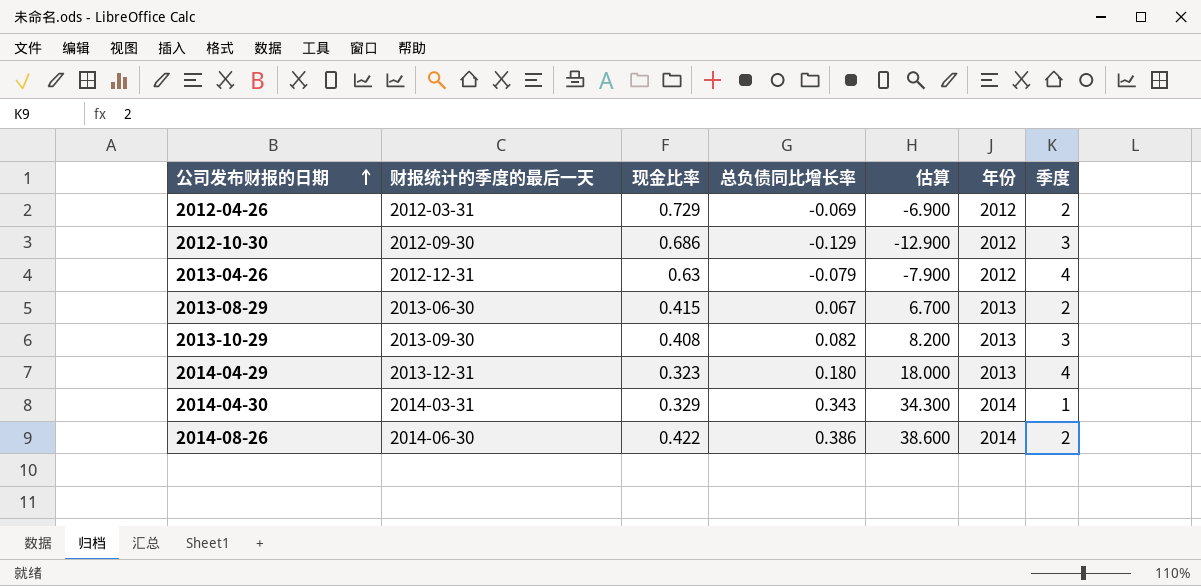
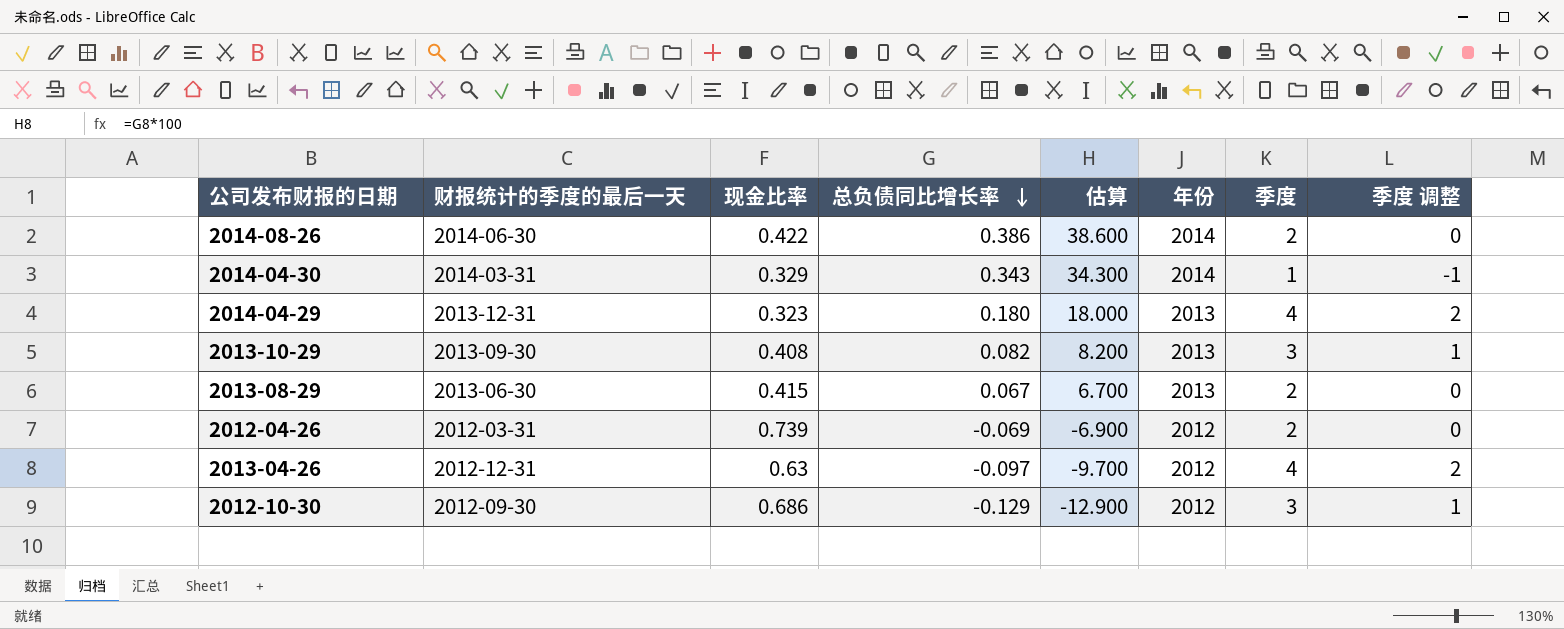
row order: 公司发布财报的日期 ascending -> 总负债同比增长率 descending
column 季度 调整 | formula: none -> [季度] - 2
2012-04-26 | 现金比率: 0.729 -> 0.739
2013-04-26 | 总负债同比增长率: -0.079 -> -0.097
2013-04-26 | 估算: -7.900 -> -9.700

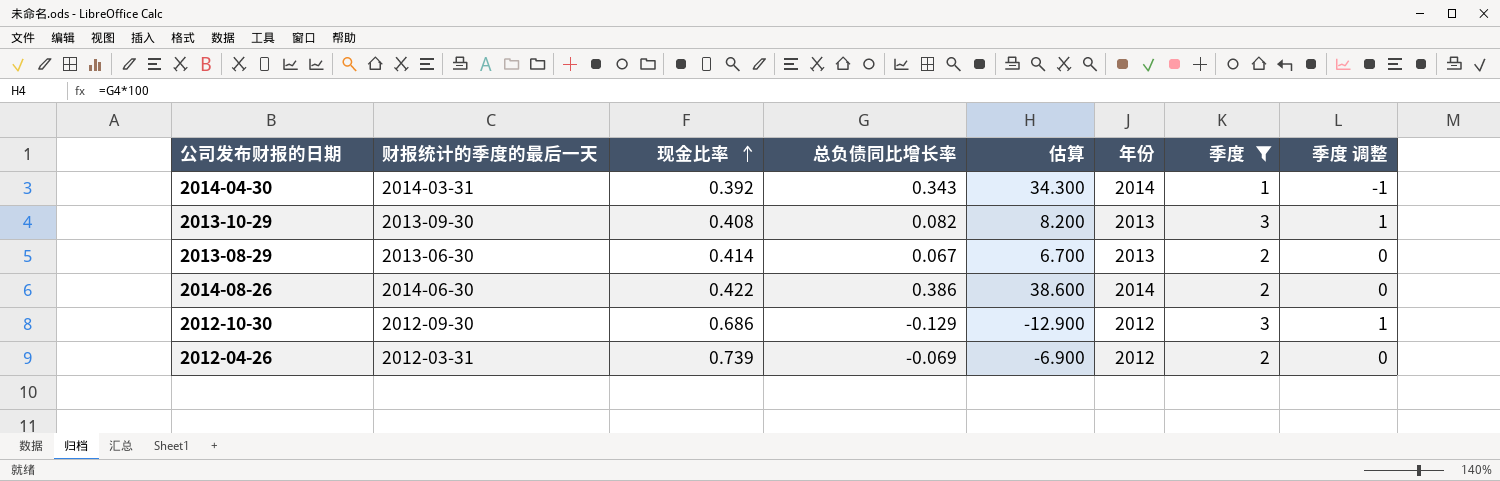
filter: none -> 季度 != 4
row order: 总负债同比增长率 descending -> 现金比率 ascending
2014-04-30 | 现金比率: 0.329 -> 0.392
2013-08-29 | 现金比率: 0.415 -> 0.414

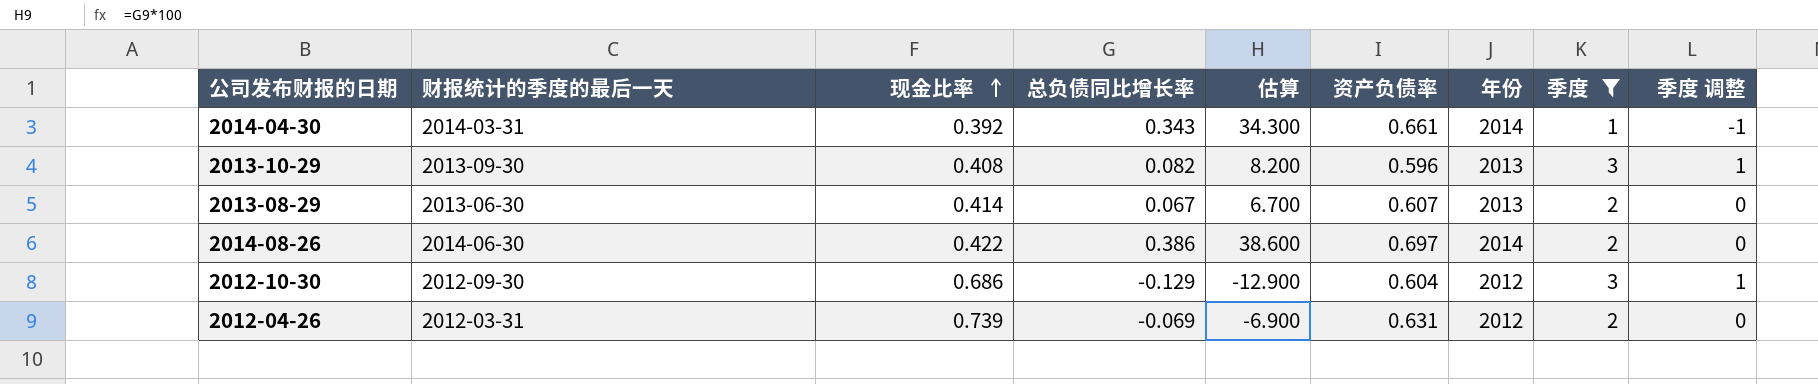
column 资产负债率 | position: none -> 6

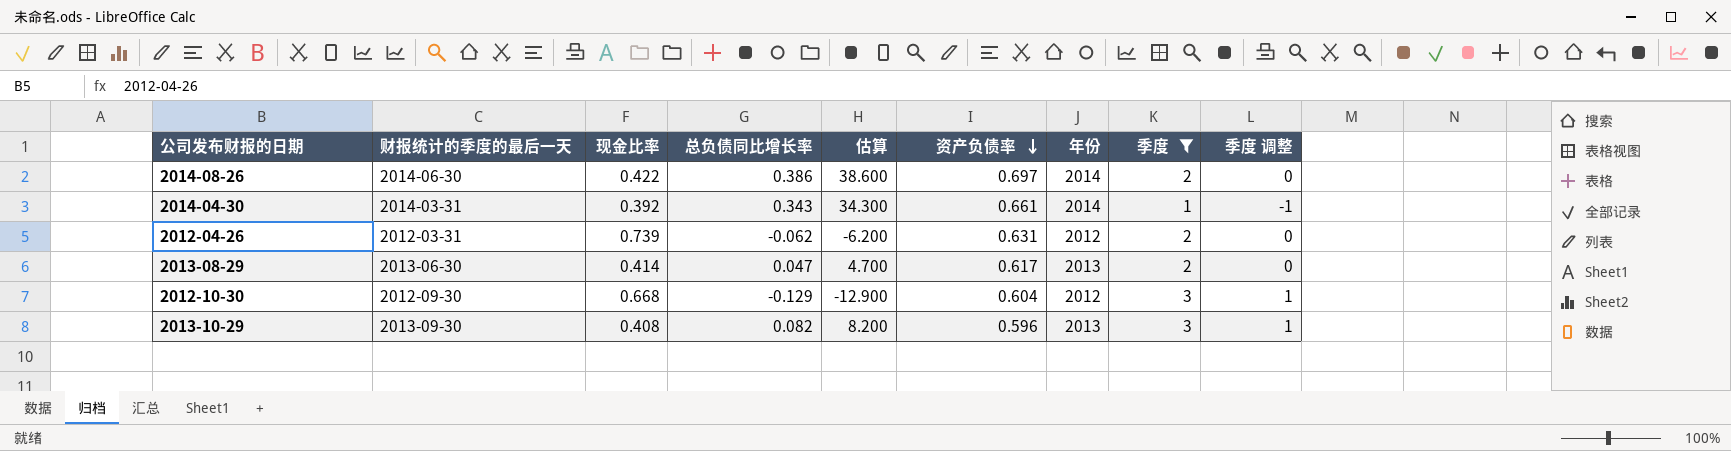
row order: 现金比率 ascending -> 资产负债率 descending
2012-04-26 | 总负债同比增长率: -0.069 -> -0.062
2012-04-26 | 估算: -6.900 -> -6.200
2013-08-29 | 总负债同比增长率: 0.067 -> 0.047
2013-08-29 | 估算: 6.700 -> 4.700
2013-08-29 | 资产负债率: 0.607 -> 0.617
2012-10-30 | 现金比率: 0.686 -> 0.668

